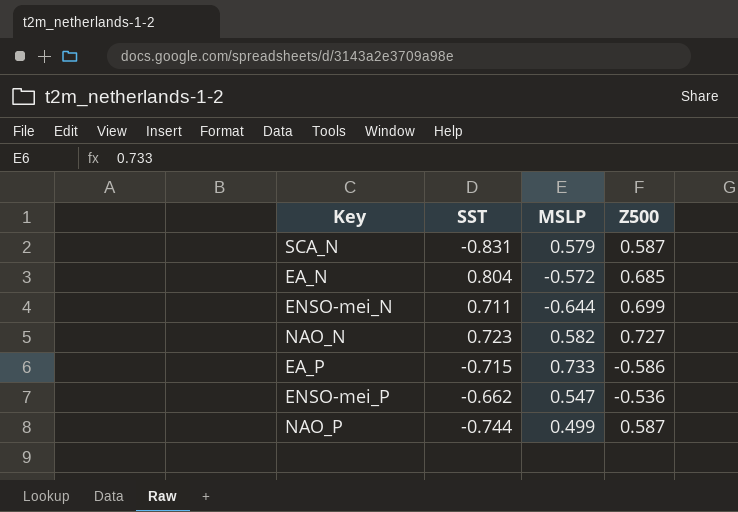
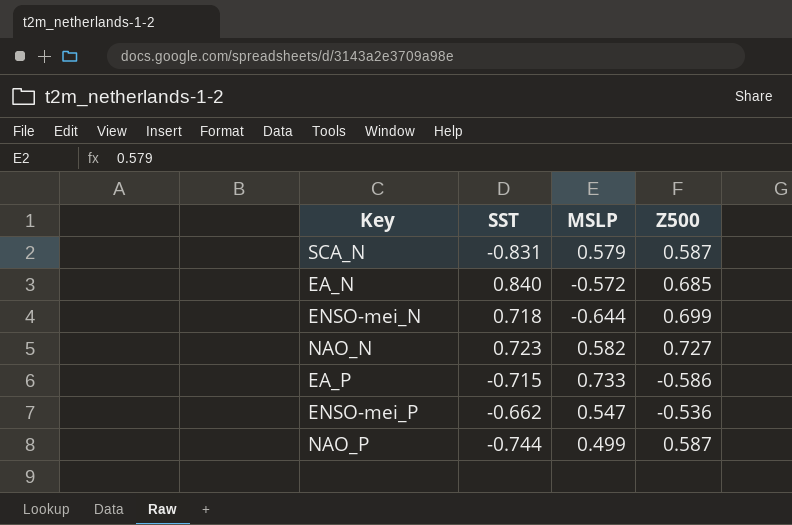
EA_N | SST: 0.804 -> 0.840
ENSO-mei_N | SST: 0.711 -> 0.718

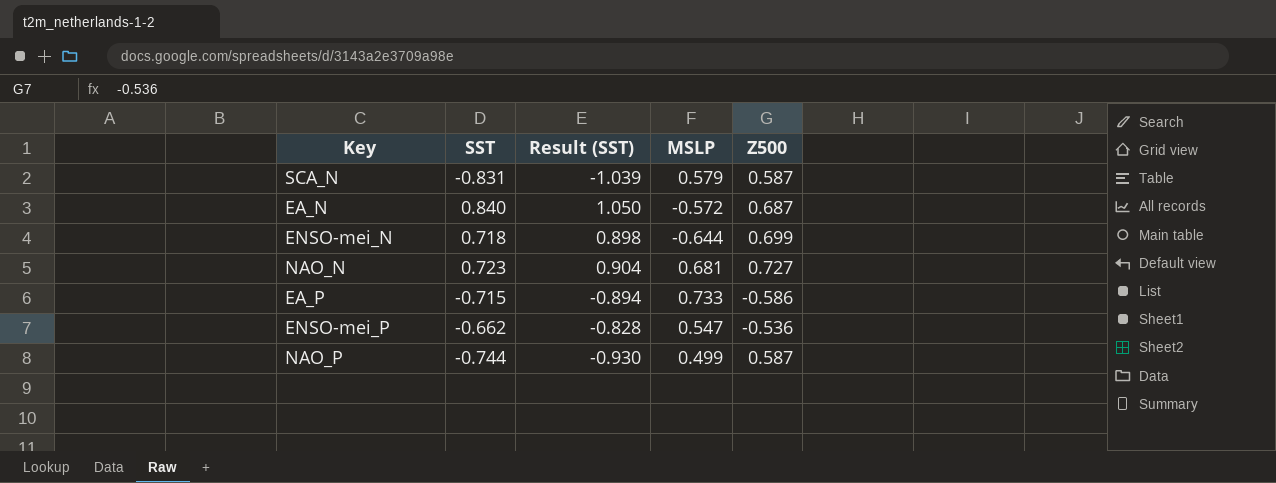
column Result (SST) | formula: none -> [SST] * 1.25
EA_N | Z500: 0.685 -> 0.687
NAO_N | MSLP: 0.582 -> 0.681

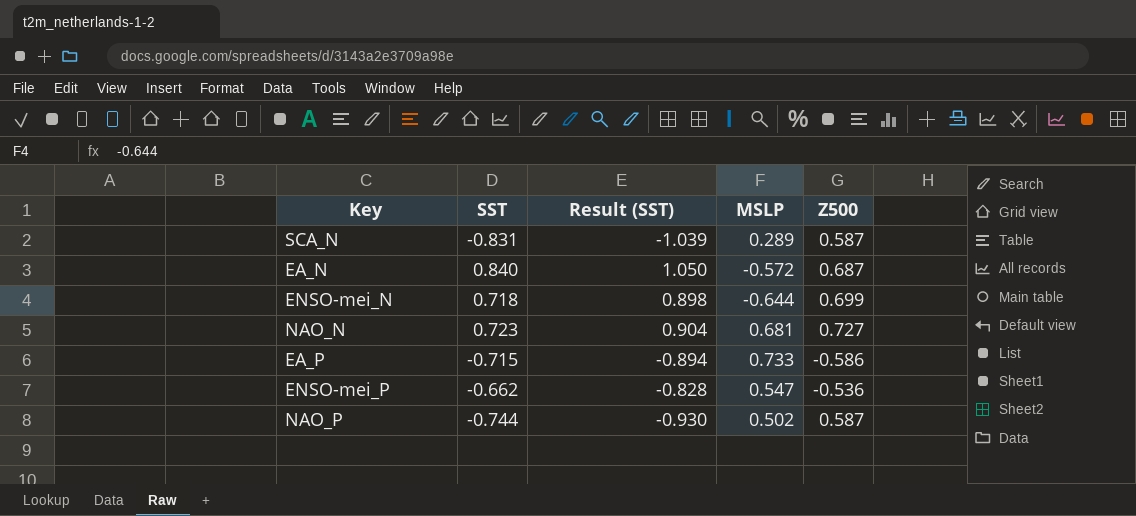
SCA_N | MSLP: 0.579 -> 0.289
NAO_P | MSLP: 0.499 -> 0.502

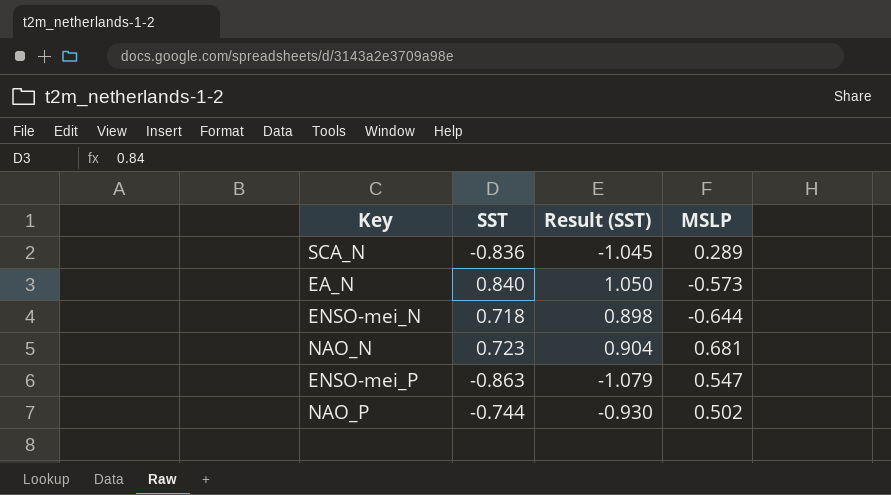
column Z500 | position: 5 -> none
row EA_P: -0.715 | -0.894 | 0.733 | -0.586 -> none
SCA_N | SST: -0.831 -> -0.836
SCA_N | Result (SST): -1.039 -> -1.045
EA_N | MSLP: -0.572 -> -0.573
ENSO-mei_P | SST: -0.662 -> -0.863
ENSO-mei_P | Result (SST): -0.828 -> -1.079

